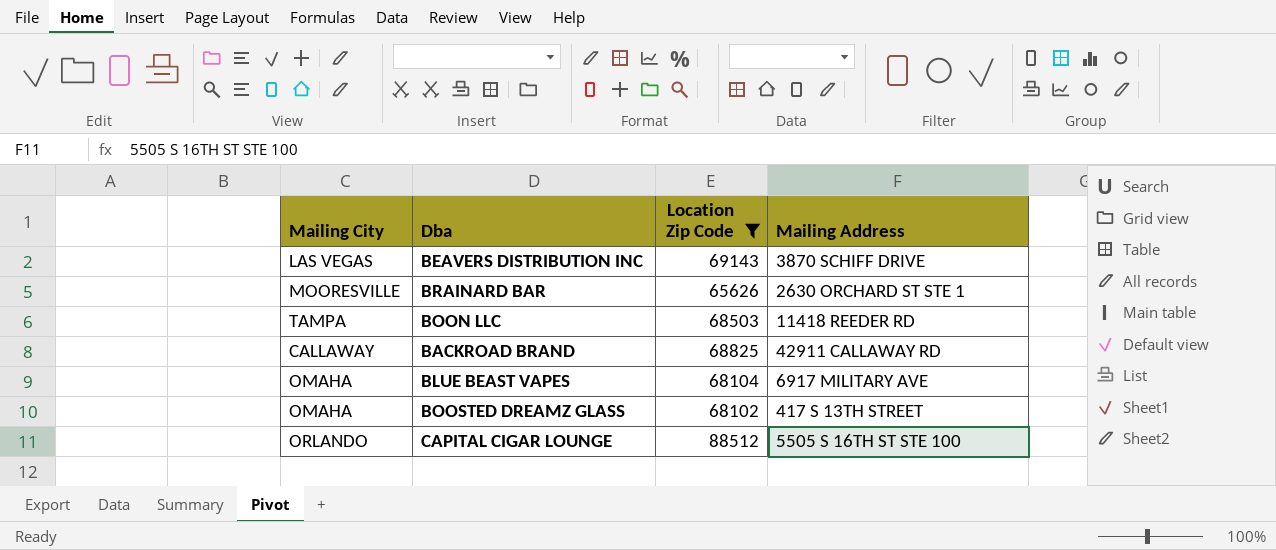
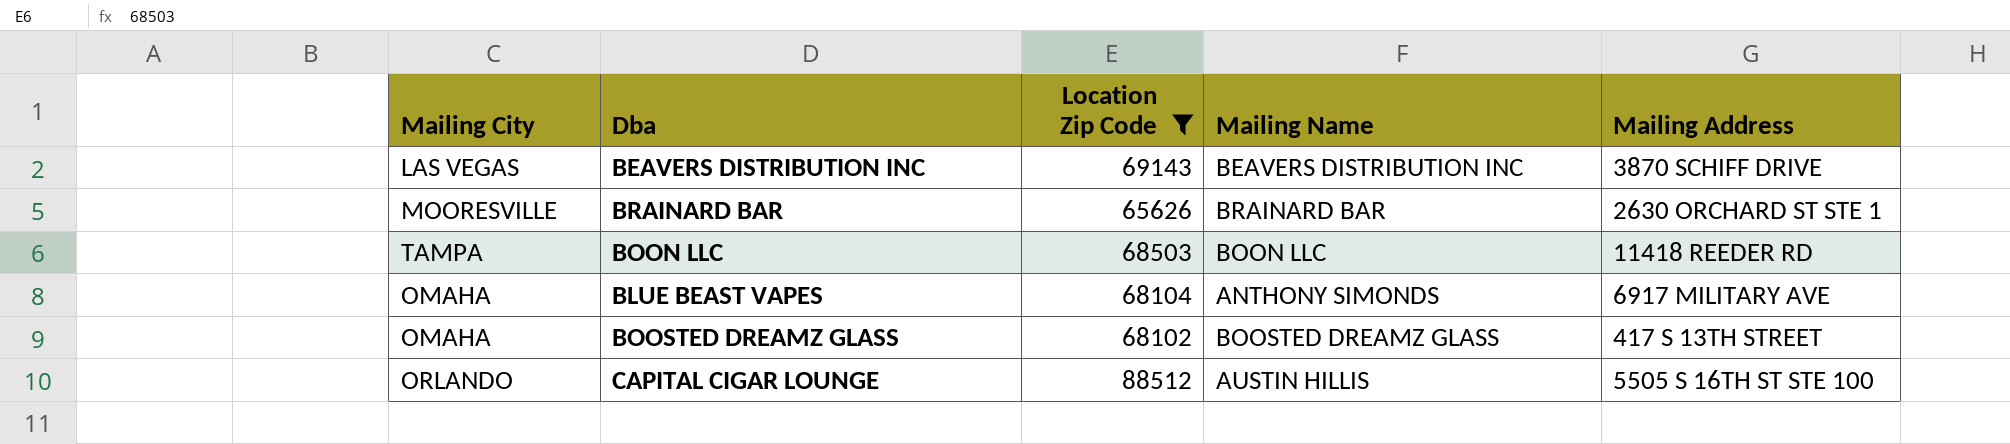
column Mailing Name | position: none -> 4
row BACKROAD BRAND: CALLAWAY | 68825 | 42911 CALLAWAY RD -> none

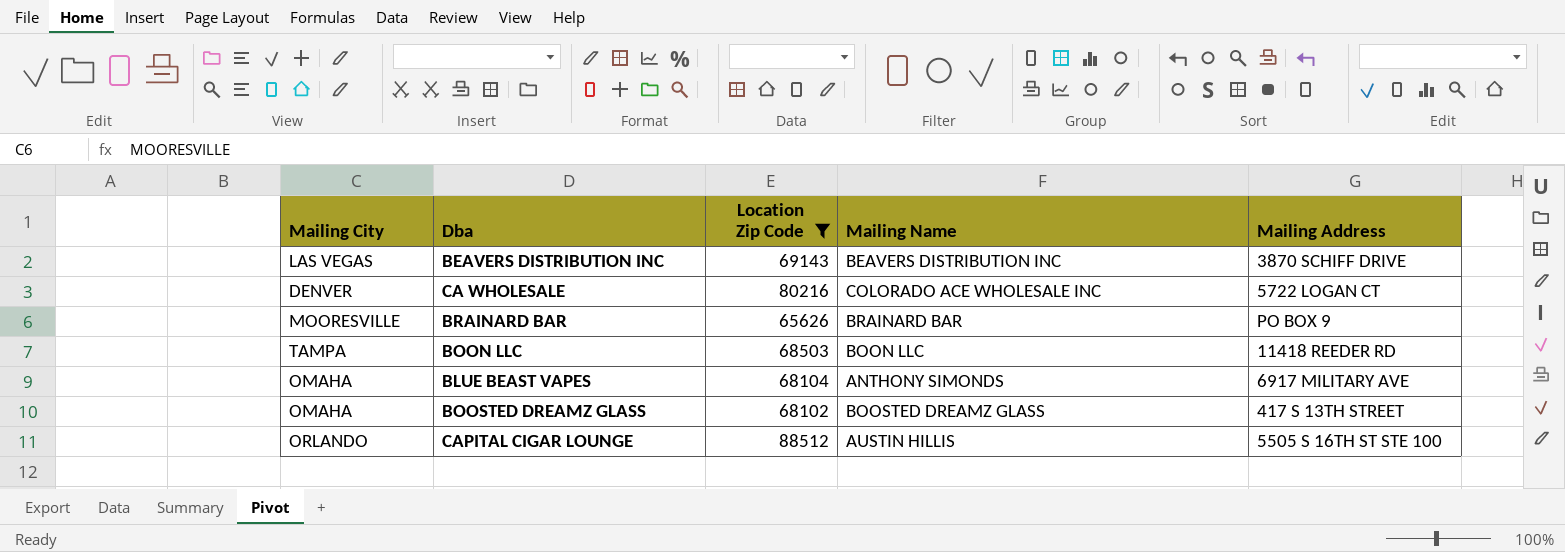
row CA WHOLESALE: none -> DENVER | 80216 | COLORADO ACE WHOLESALE INC | 5722 LOGAN CT
BRAINARD BAR | Mailing Address: 2630 ORCHARD ST STE 1 -> PO BOX 9

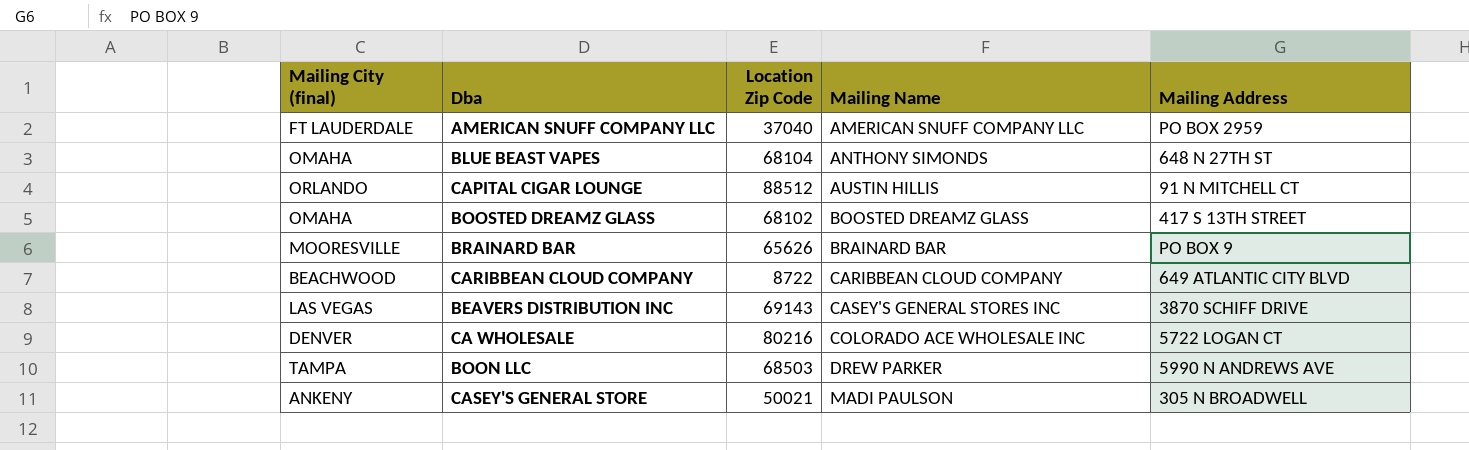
filter: Location Zip Code >= 65626 -> none
row order: none -> Mailing Name ascending
column name: Mailing City -> Mailing City (final)
BLUE BEAST VAPES | Mailing Address: 6917 MILITARY AVE -> 648 N 27TH ST
CAPITAL CIGAR LOUNGE | Mailing Address: 5505 S 16TH ST STE 100 -> 91 N MITCHELL CT
BEAVERS DISTRIBUTION INC | Mailing Name: BEAVERS DISTRIBUTION INC -> CASEY'S GENERAL STORES INC
BOON LLC | Mailing Name: BOON LLC -> DREW PARKER
BOON LLC | Mailing Address: 11418 REEDER RD -> 5990 N ANDREWS AVE

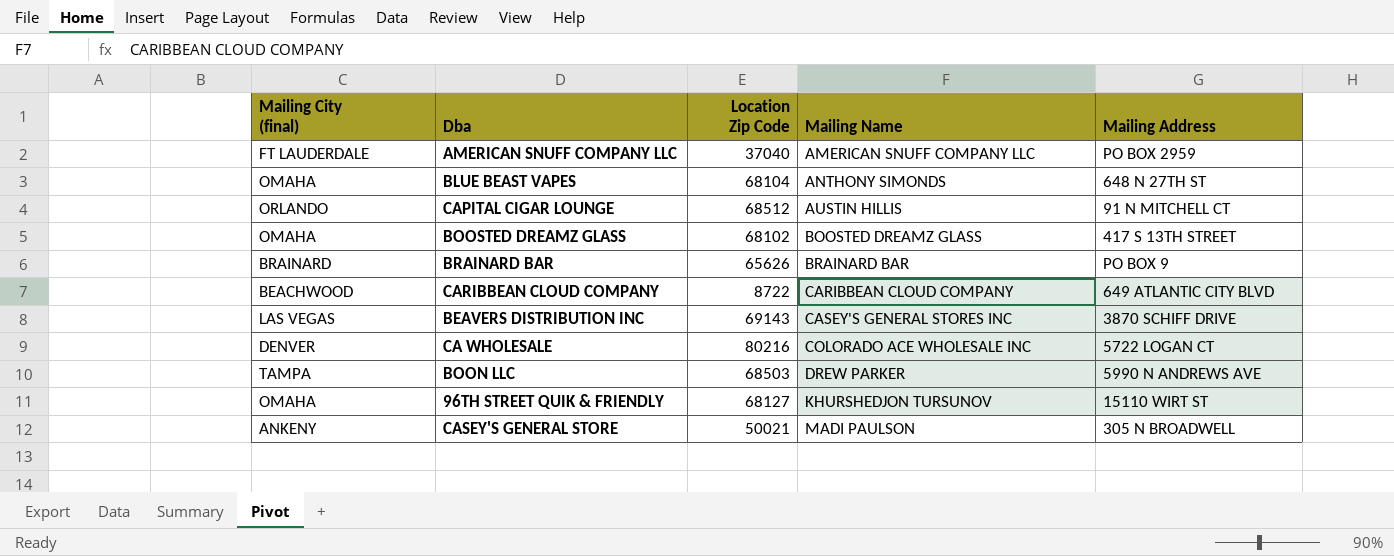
CAPITAL CIGAR LOUNGE | Location Zip Code: 88512 -> 68512
BRAINARD BAR | Mailing City (final): MOORESVILLE -> BRAINARD
row 96TH STREET QUIK & FRIENDLY: none -> OMAHA | 68127 | KHURSHEDJON TURSUNOV | 15110 WIRT ST

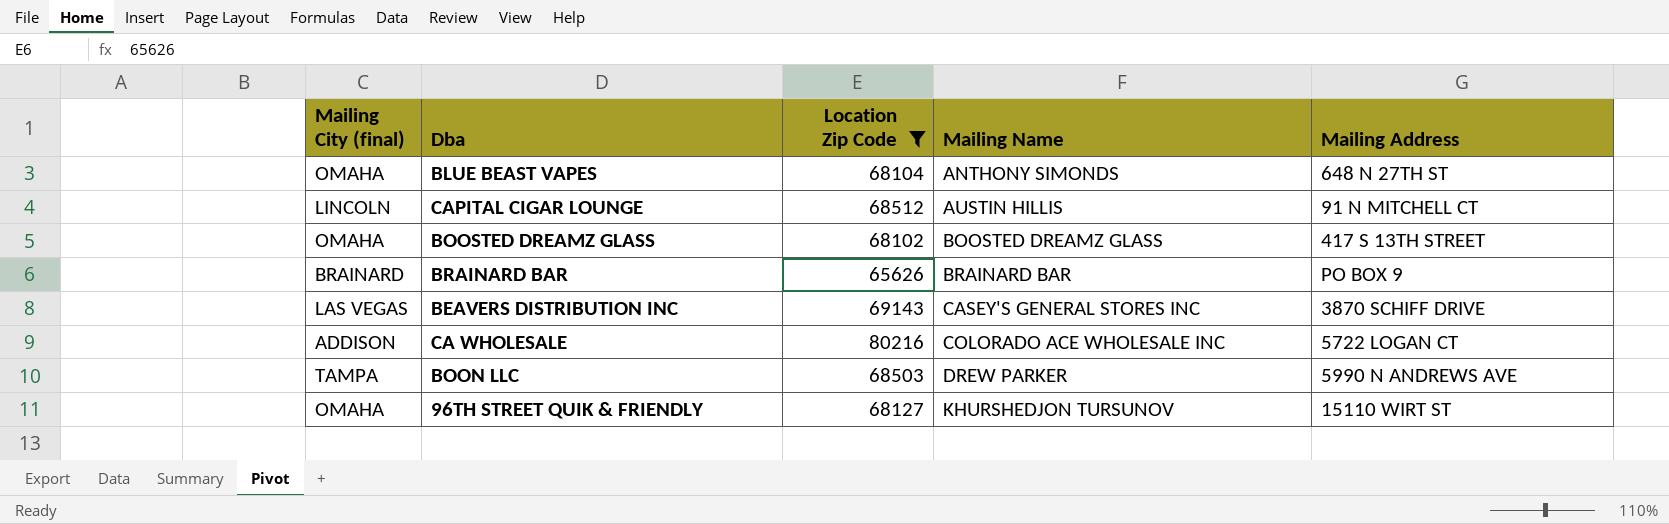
filter: none -> Location Zip Code >= 65626
CAPITAL CIGAR LOUNGE | Mailing City (final): ORLANDO -> LINCOLN
CA WHOLESALE | Mailing City (final): DENVER -> ADDISON

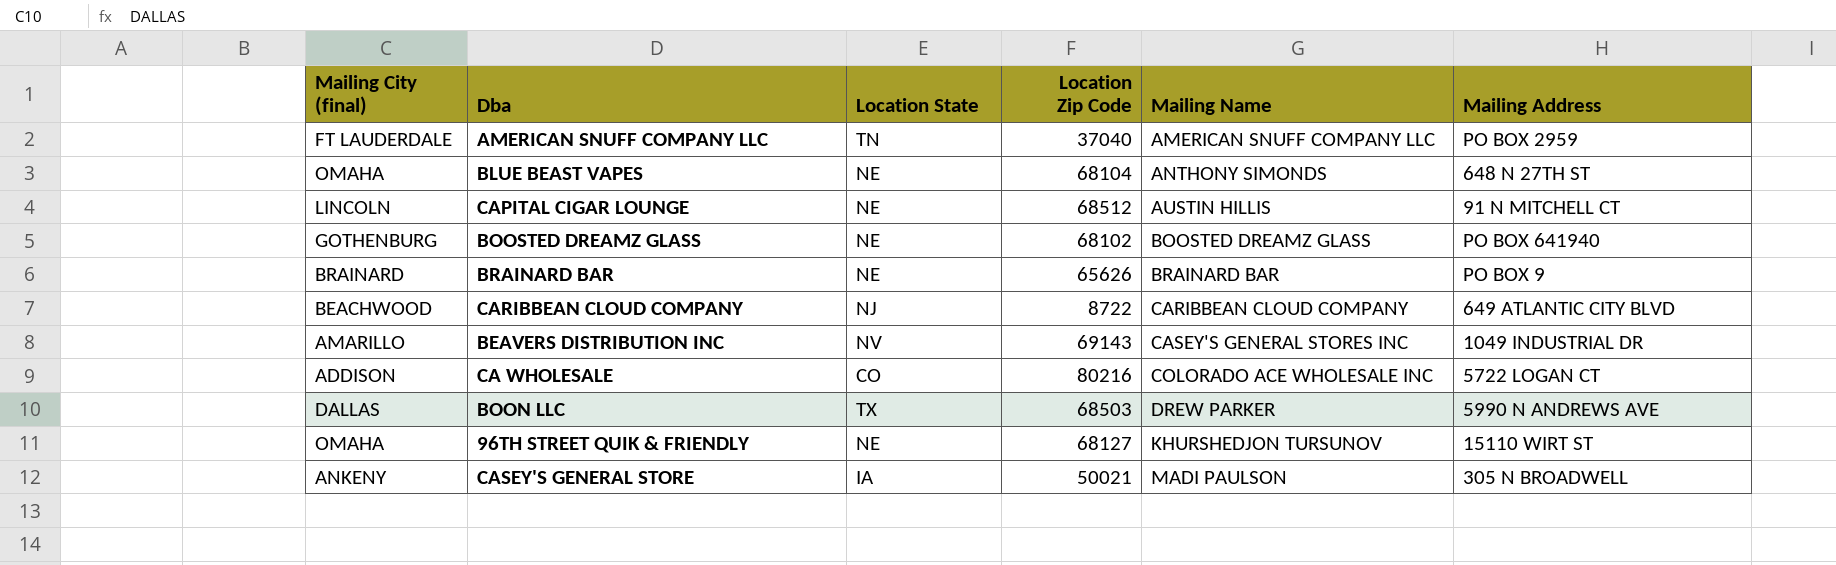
filter: Location Zip Code >= 65626 -> none
column Location State | position: none -> 3
BOOSTED DREAMZ GLASS | Mailing City (final): OMAHA -> GOTHENBURG
BOOSTED DREAMZ GLASS | Mailing Address: 417 S 13TH STREET -> PO BOX 641940
BEAVERS DISTRIBUTION INC | Mailing City (final): LAS VEGAS -> AMARILLO
BEAVERS DISTRIBUTION INC | Mailing Address: 3870 SCHIFF DRIVE -> 1049 INDUSTRIAL DR
BOON LLC | Mailing City (final): TAMPA -> DALLAS

